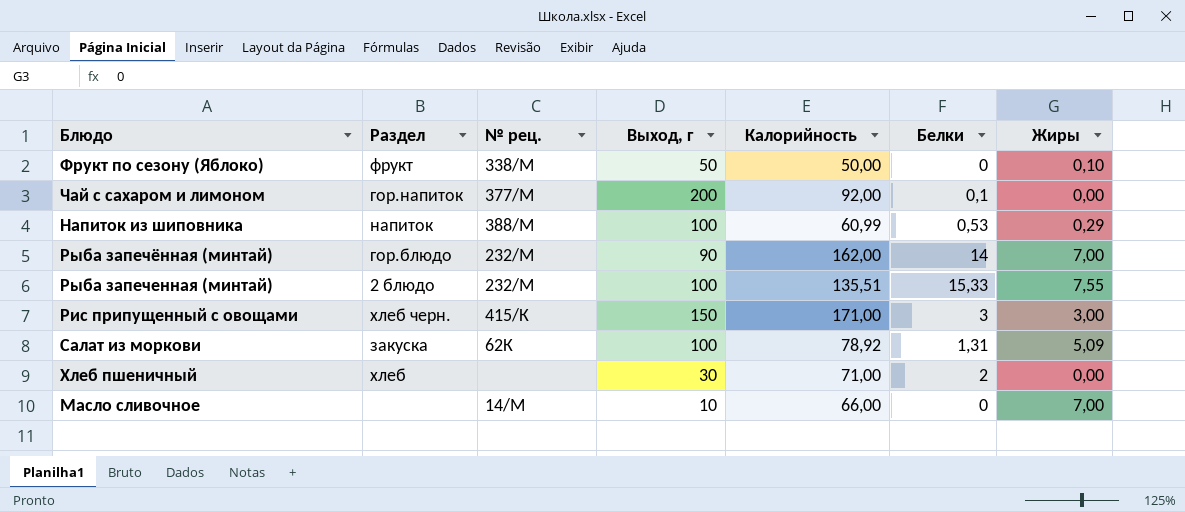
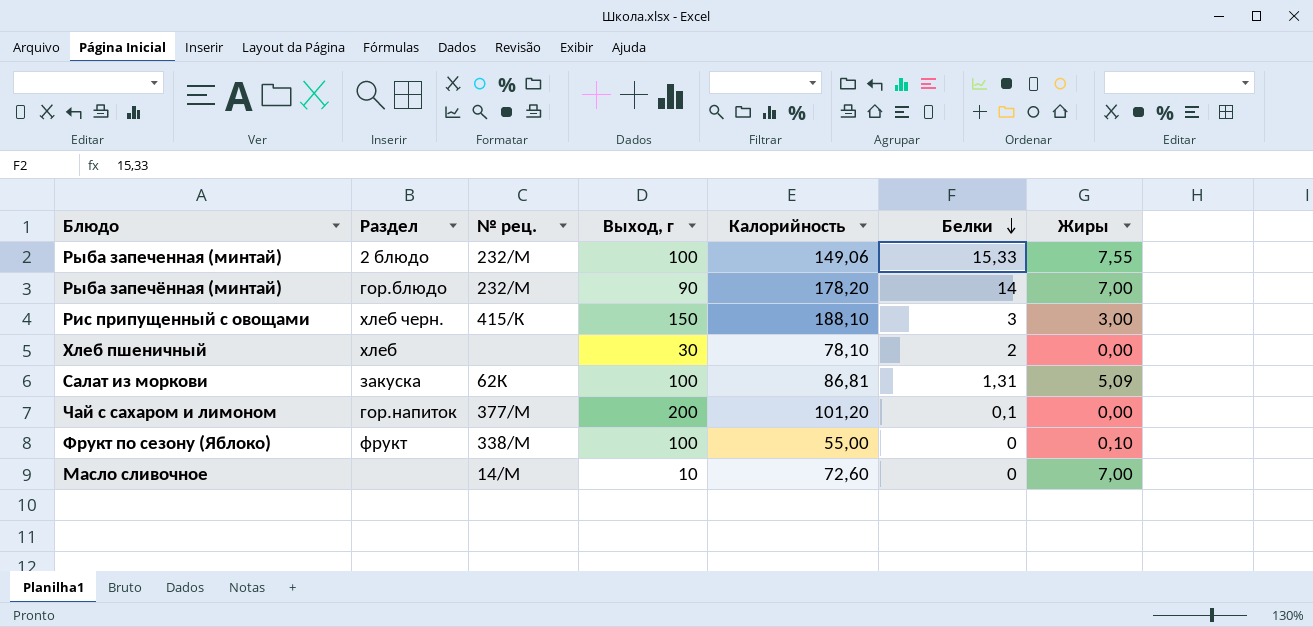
row order: none -> Белки descending
row Напиток из шиповника: напиток | 388/М | 100 | 60,99 | 0,53 | 0,29 -> none
Рыба запеченная (минтай) | Калорийность: 135,51 -> 149,06
Рыба запечённая (минтай) | Калорийность: 162,00 -> 178,20
Рис припущенный с овощами | Калорийность: 171,00 -> 188,10
Хлеб пшеничный | Калорийность: 71,00 -> 78,10
Салат из моркови | Калорийность: 78,92 -> 86,81
Чай с сахаром и лимоном | Калорийность: 92,00 -> 101,20
Фрукт по сезону (Яблоко) | Выход, г: 50 -> 100
Фрукт по сезону (Яблоко) | Калорийность: 50,00 -> 55,00
Масло сливочное | Калорийность: 66,00 -> 72,60

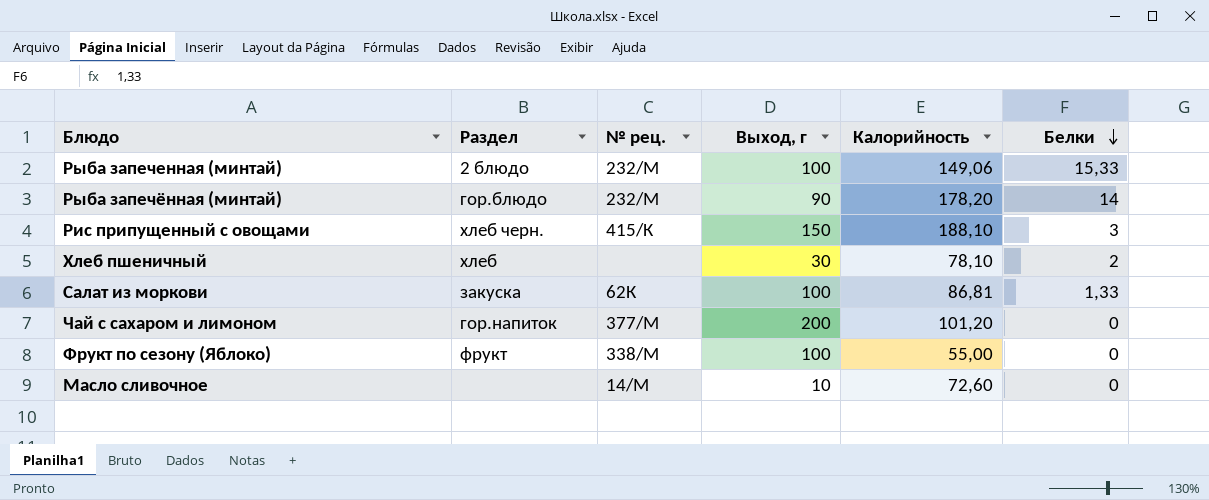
column Жиры | position: 7 -> none
Салат из моркови | Белки: 1,31 -> 1,33
Чай с сахаром и лимоном | Белки: 0,1 -> 0

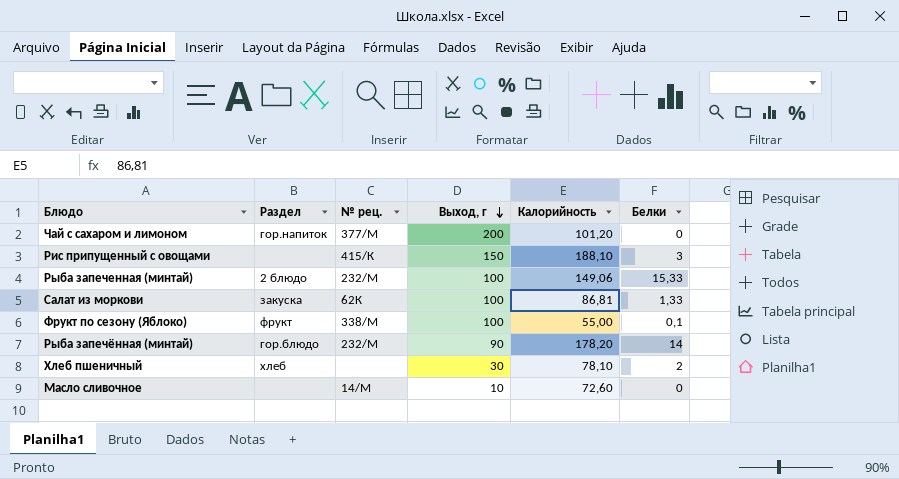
row order: Белки descending -> Выход, г descending
Рис припущенный с овощами | Раздел: хлеб черн. -> none
Фрукт по сезону (Яблоко) | Белки: 0 -> 0,1

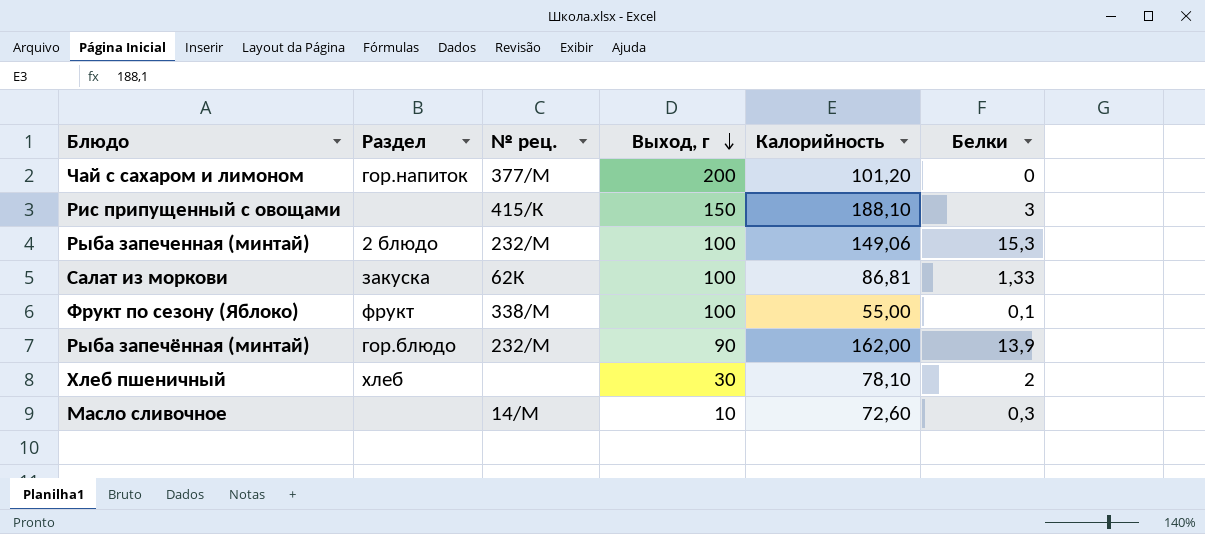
Рыба запеченная (минтай) | Белки: 15,33 -> 15,3
Рыба запечённая (минтай) | Калорийность: 178,20 -> 162,00
Рыба запечённая (минтай) | Белки: 14 -> 13,9
Масло сливочное | Белки: 0 -> 0,3

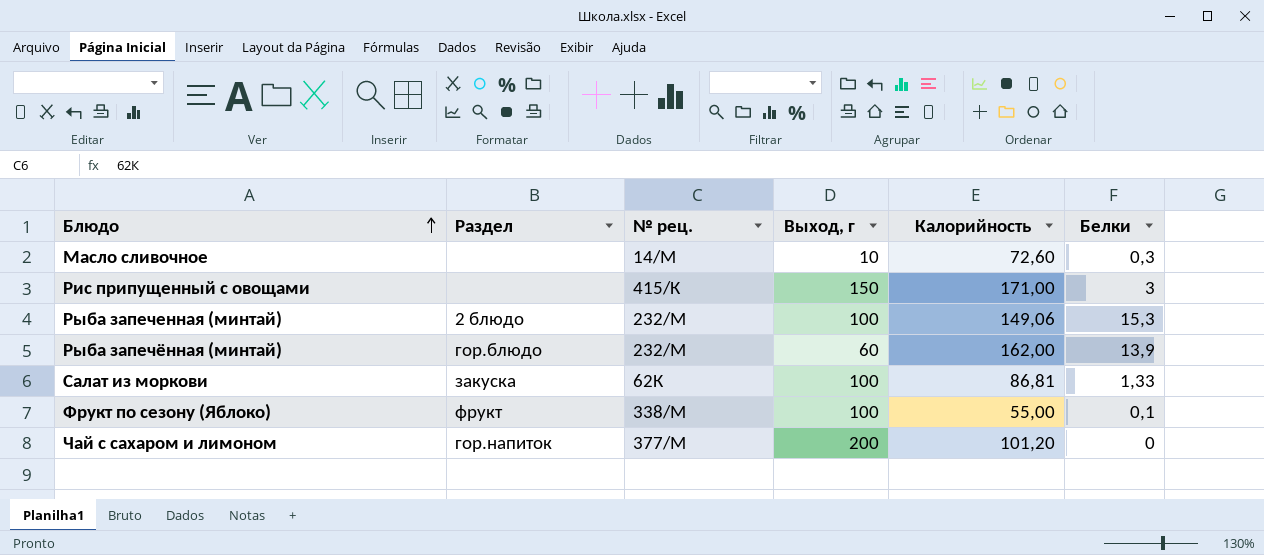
row order: Выход, г descending -> Блюдо ascending
row Хлеб пшеничный: хлеб | none | 30 | 78,10 | 2 -> none
Рис припущенный с овощами | Калорийность: 188,10 -> 171,00
Рыба запечённая (минтай) | Выход, г: 90 -> 60

